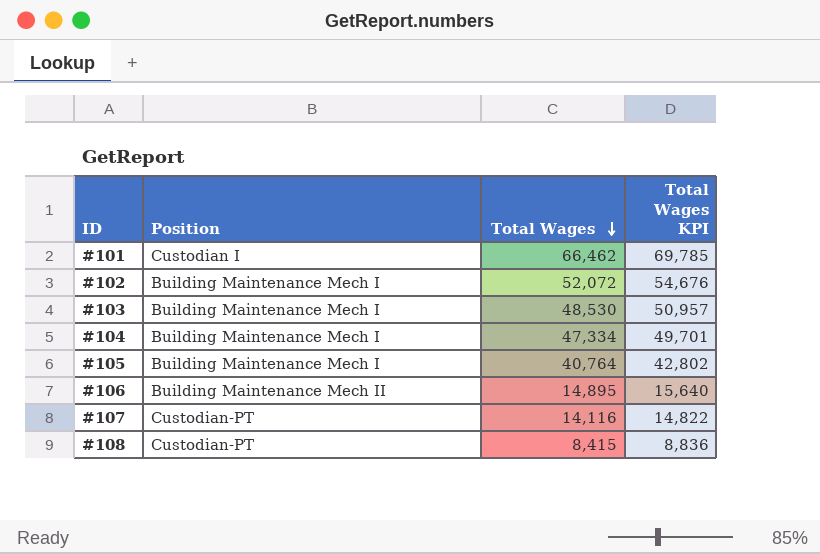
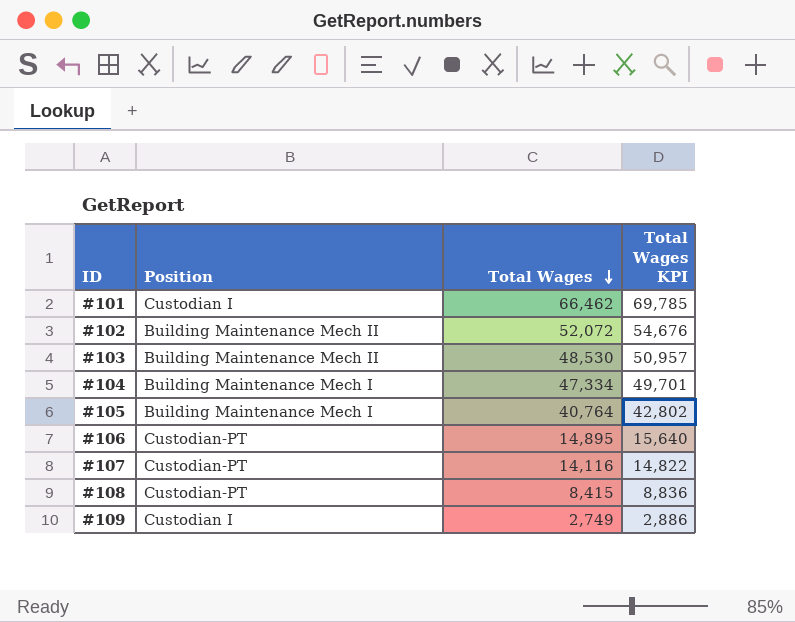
#102 | Position: Building Maintenance Mech I -> Building Maintenance Mech II
#103 | Position: Building Maintenance Mech I -> Building Maintenance Mech II
#106 | Position: Building Maintenance Mech II -> Custodian-PT
row #109: none -> Custodian I | 2,749 | 2,886

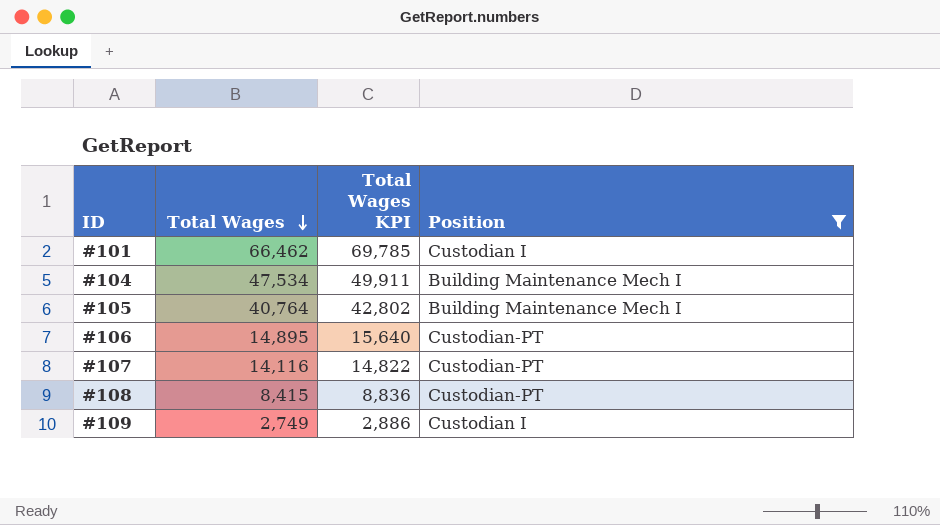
filter: none -> Position != Building Maintenance Mech II
column Position | position: 2 -> 4
#104 | Total Wages: 47,334 -> 47,534
#104 | Total Wages KPI: 49,701 -> 49,911

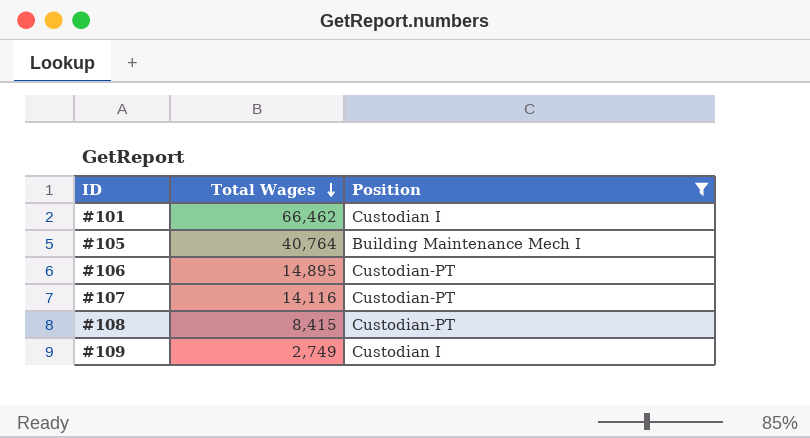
column Total Wages KPI | formula: [Total Wages] * 1.05 -> none
row #104: 47,534 | 49,911 | Building Maintenance Mech I -> none

